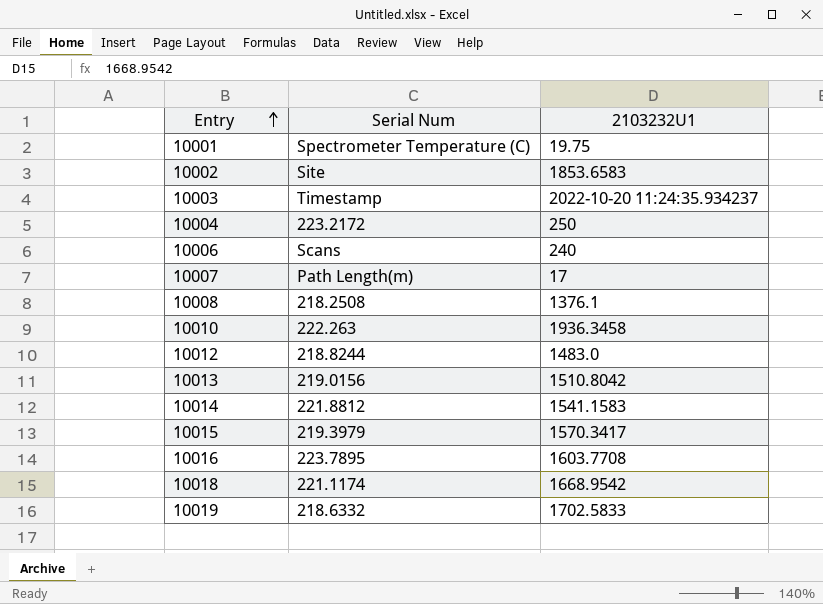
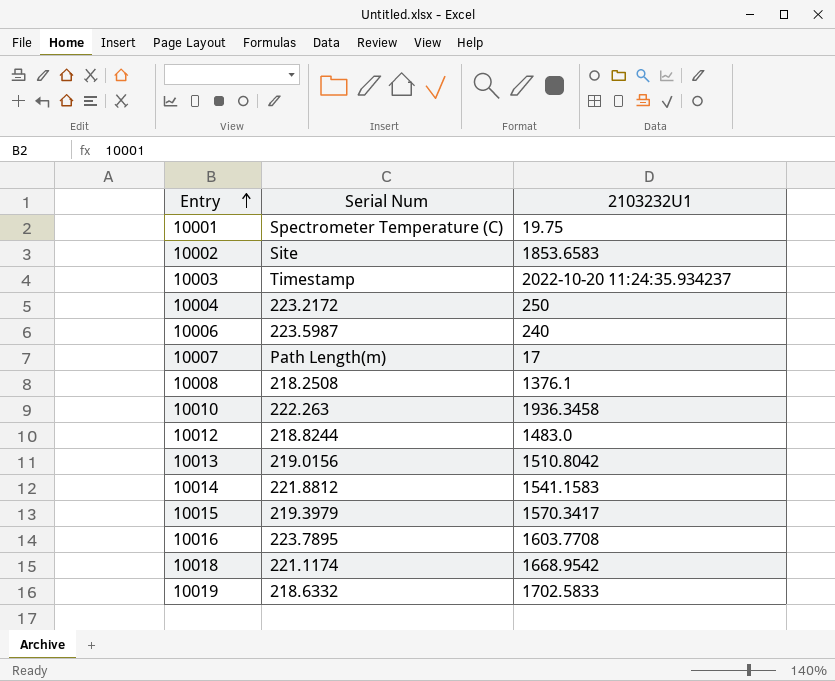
10006 | Serial Num: Scans -> 223.5987

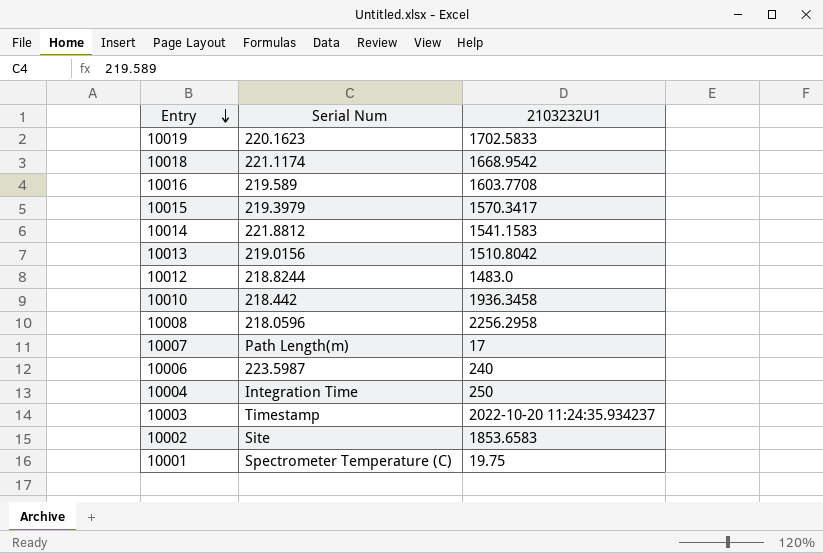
row order: Entry ascending -> Entry descending
10019 | Serial Num: 218.6332 -> 220.1623
10016 | Serial Num: 223.7895 -> 219.589
10010 | Serial Num: 222.263 -> 218.442
10008 | Serial Num: 218.2508 -> 218.0596
10008 | 2103232U1: 1376.1 -> 2256.2958
10004 | Serial Num: 223.2172 -> Integration Time

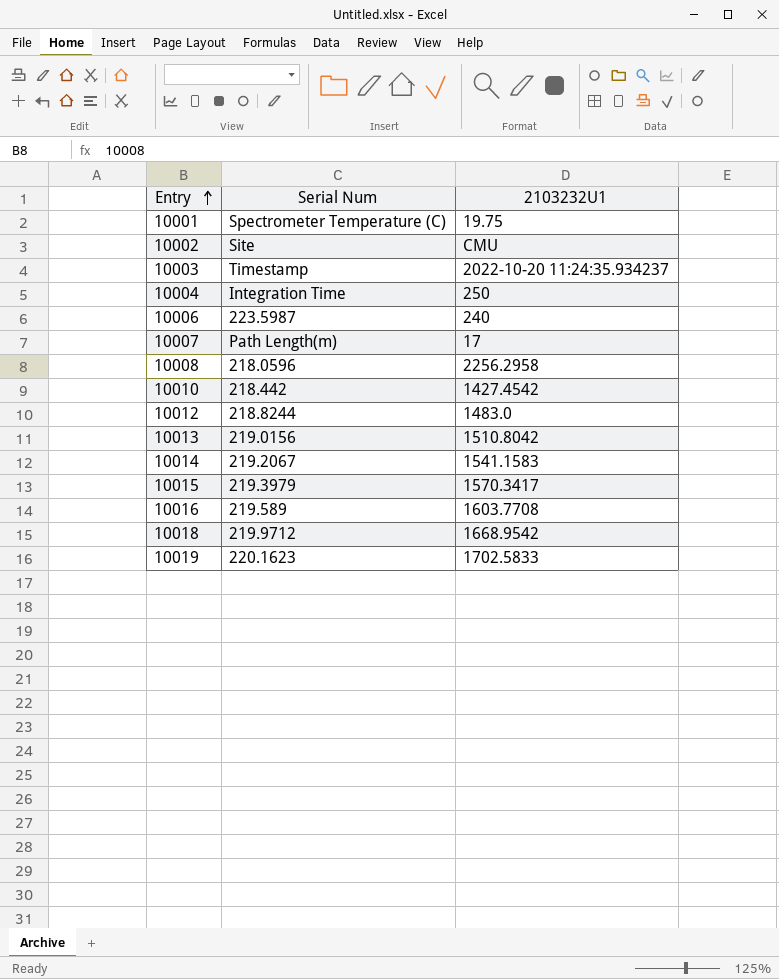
row order: Entry descending -> Entry ascending
10002 | 2103232U1: 1853.6583 -> CMU
10010 | 2103232U1: 1936.3458 -> 1427.4542
10014 | Serial Num: 221.8812 -> 219.2067
10018 | Serial Num: 221.1174 -> 219.9712

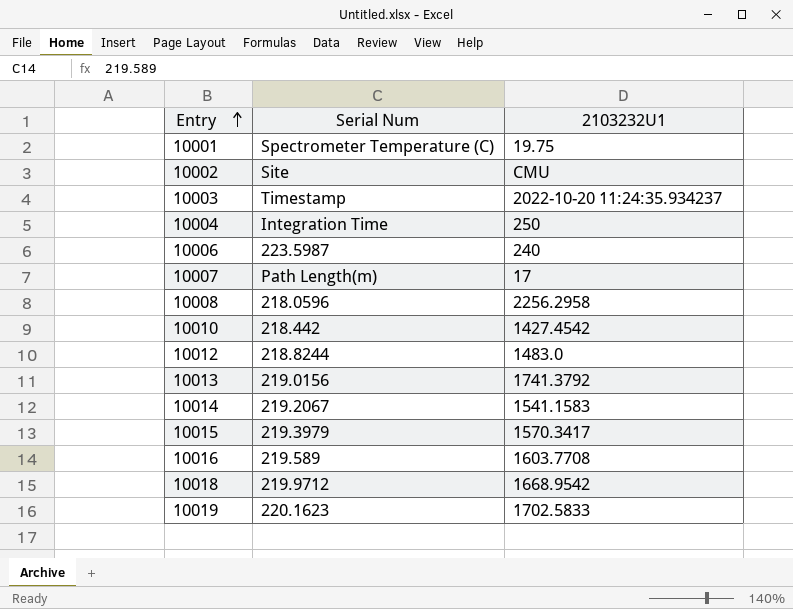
10013 | 2103232U1: 1510.8042 -> 1741.3792

